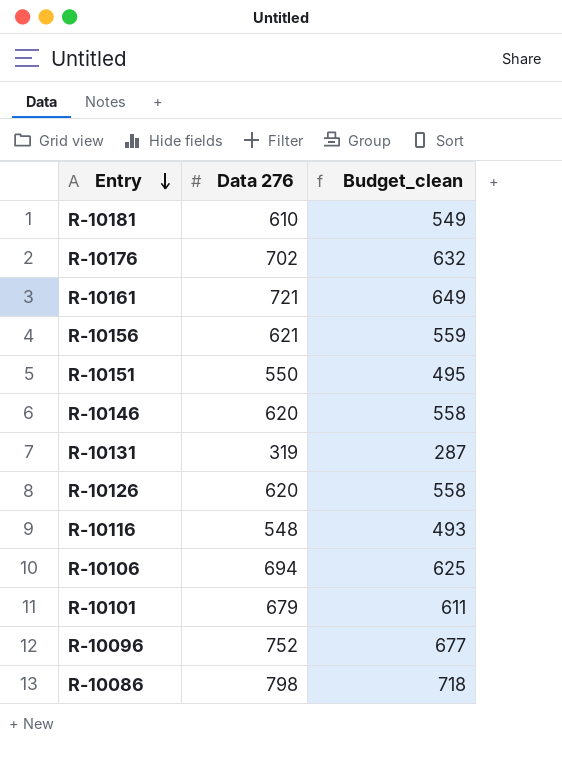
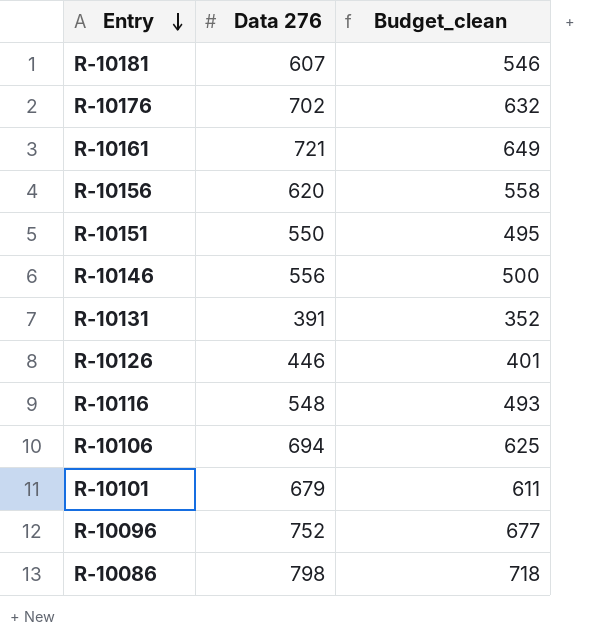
R-10181 | Data 276: 610 -> 607
R-10181 | Budget_clean: 549 -> 546
R-10156 | Data 276: 621 -> 620
R-10156 | Budget_clean: 559 -> 558
R-10146 | Data 276: 620 -> 556
R-10146 | Budget_clean: 558 -> 500
R-10131 | Data 276: 319 -> 391
R-10131 | Budget_clean: 287 -> 352
R-10126 | Data 276: 620 -> 446
R-10126 | Budget_clean: 558 -> 401

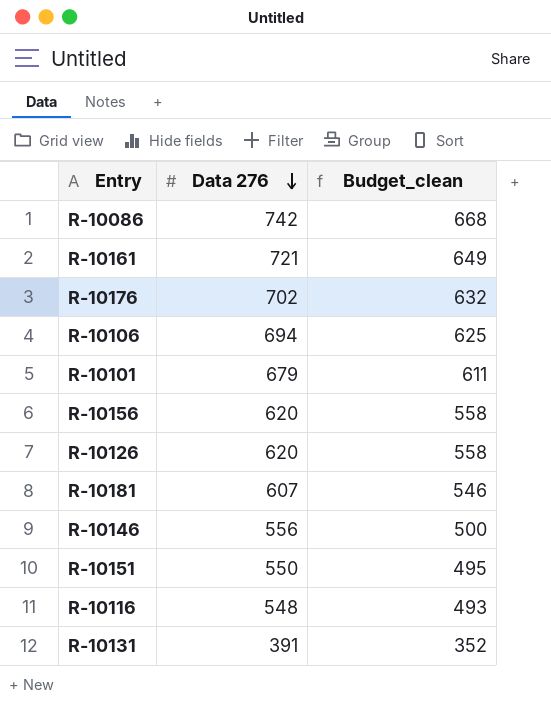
row order: Entry descending -> Data 276 descending
row R-10096: 752 | 677 -> none
R-10086 | Data 276: 798 -> 742
R-10086 | Budget_clean: 718 -> 668
R-10126 | Data 276: 446 -> 620
R-10126 | Budget_clean: 401 -> 558

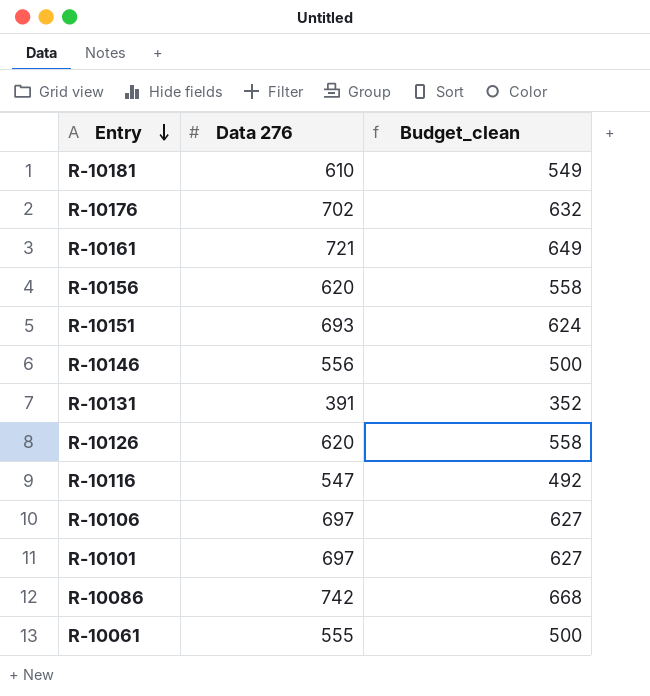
row order: Data 276 descending -> Entry descending
R-10181 | Data 276: 607 -> 610
R-10181 | Budget_clean: 546 -> 549
R-10151 | Data 276: 550 -> 693
R-10151 | Budget_clean: 495 -> 624
R-10116 | Data 276: 548 -> 547
R-10116 | Budget_clean: 493 -> 492
R-10106 | Data 276: 694 -> 697
R-10106 | Budget_clean: 625 -> 627
R-10101 | Data 276: 679 -> 697
R-10101 | Budget_clean: 611 -> 627
row R-10061: none -> 555 | 500

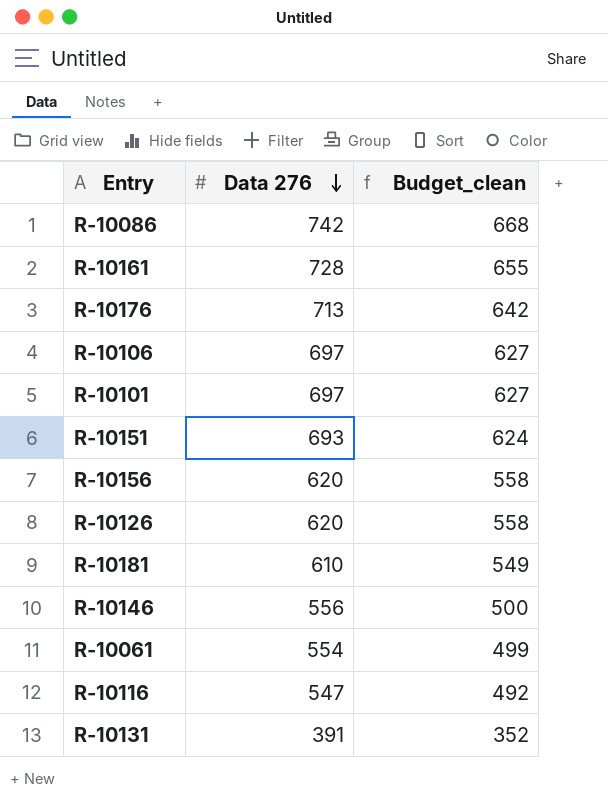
row order: Entry descending -> Data 276 descending
R-10161 | Data 276: 721 -> 728
R-10161 | Budget_clean: 649 -> 655
R-10176 | Data 276: 702 -> 713
R-10176 | Budget_clean: 632 -> 642
R-10061 | Data 276: 555 -> 554
R-10061 | Budget_clean: 500 -> 499

